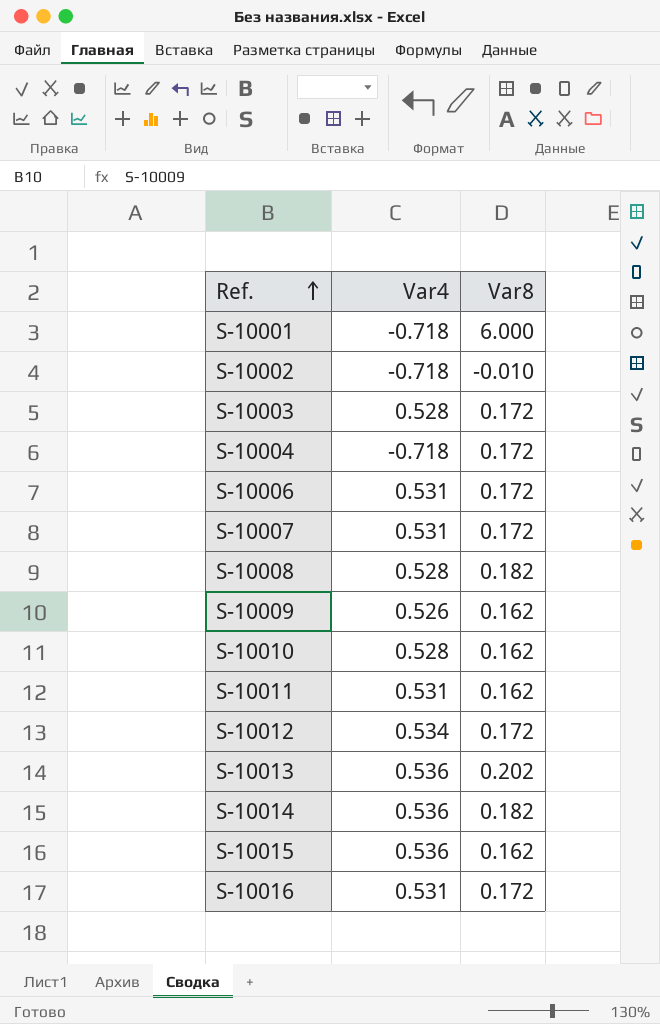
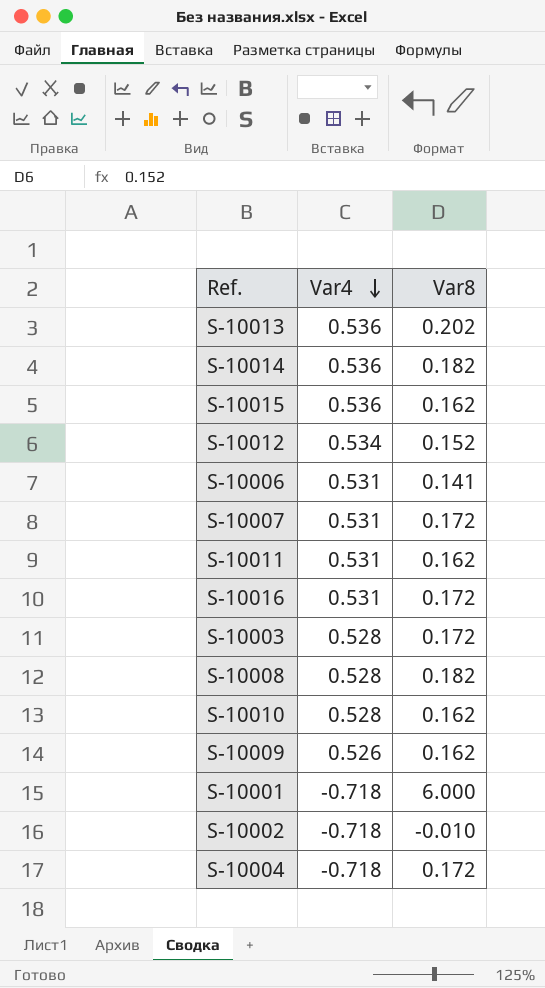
row order: Ref. ascending -> Var4 descending
S-10012 | Var8: 0.172 -> 0.152
S-10006 | Var8: 0.172 -> 0.141

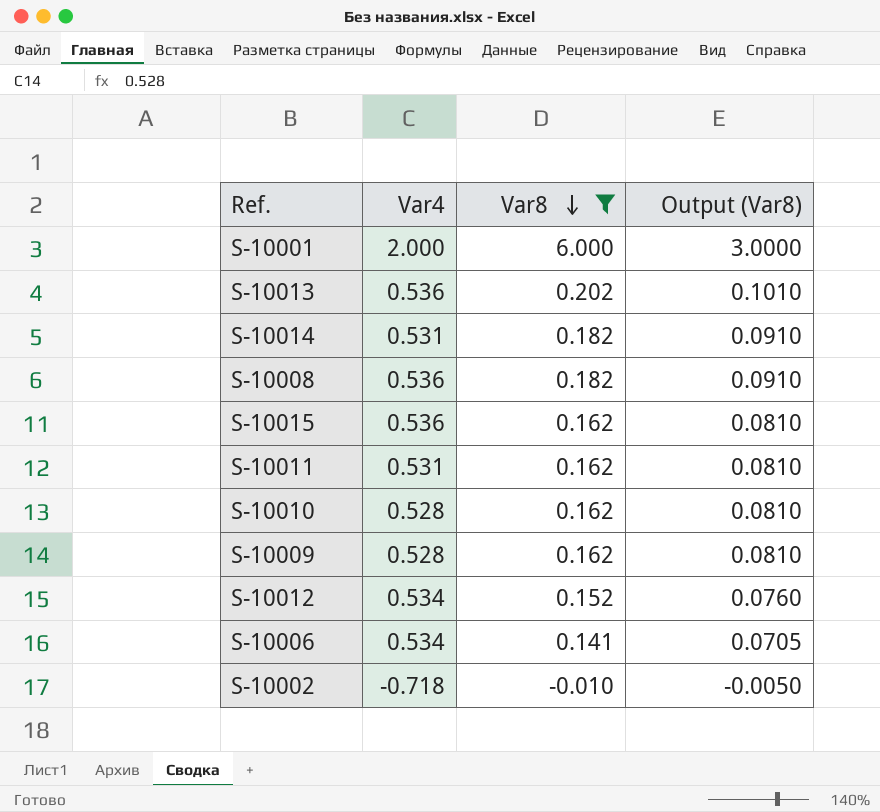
filter: none -> Var8 != 0.172
row order: Var4 descending -> Var8 descending
column Output (Var8) | formula: none -> [Var8] * 0.5
S-10001 | Var4: -0.718 -> 2.000
S-10014 | Var4: 0.536 -> 0.531
S-10008 | Var4: 0.528 -> 0.536
S-10009 | Var4: 0.526 -> 0.528
S-10006 | Var4: 0.531 -> 0.534

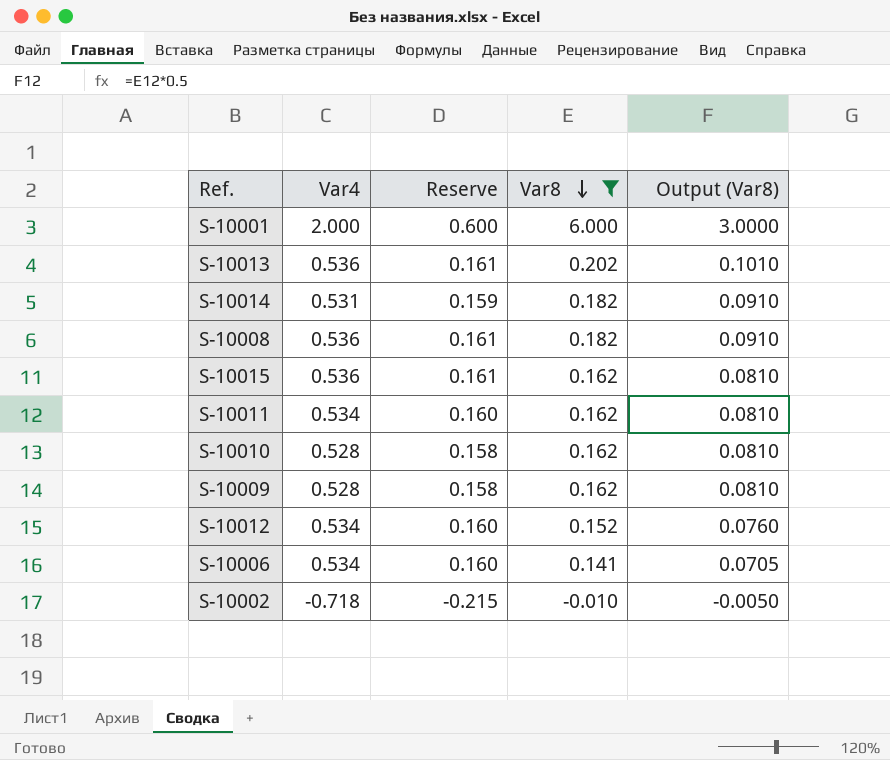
column Reserve | formula: none -> [Var4] * 0.3
S-10011 | Var4: 0.531 -> 0.534

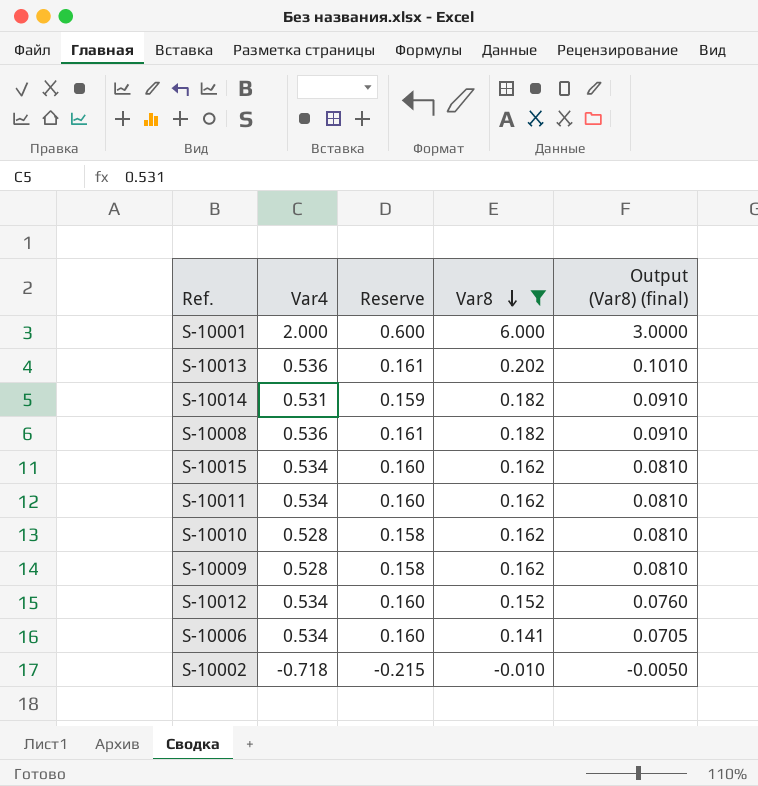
column name: Output (Var8) -> Output (Var8) (final)
S-10015 | Var4: 0.536 -> 0.534
S-10015 | Reserve: 0.161 -> 0.160

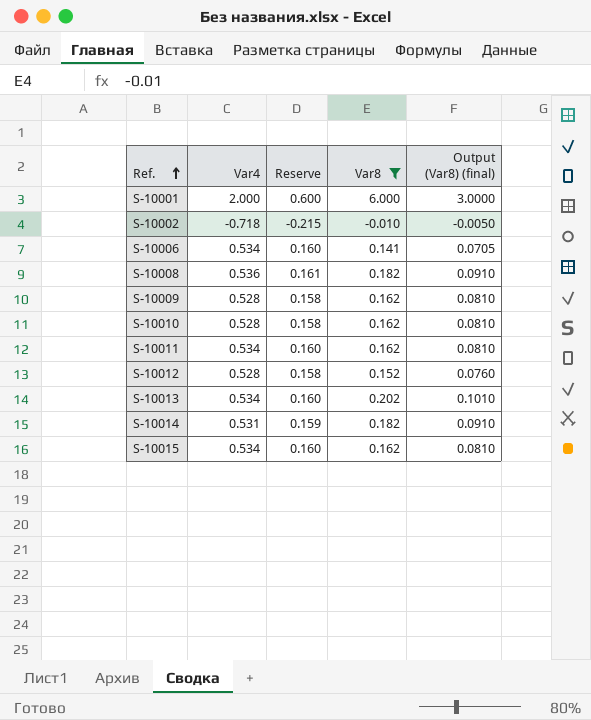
row order: Var8 descending -> Ref. ascending
S-10012 | Var4: 0.534 -> 0.528
S-10012 | Reserve: 0.160 -> 0.158
S-10013 | Var4: 0.536 -> 0.534
S-10013 | Reserve: 0.161 -> 0.160

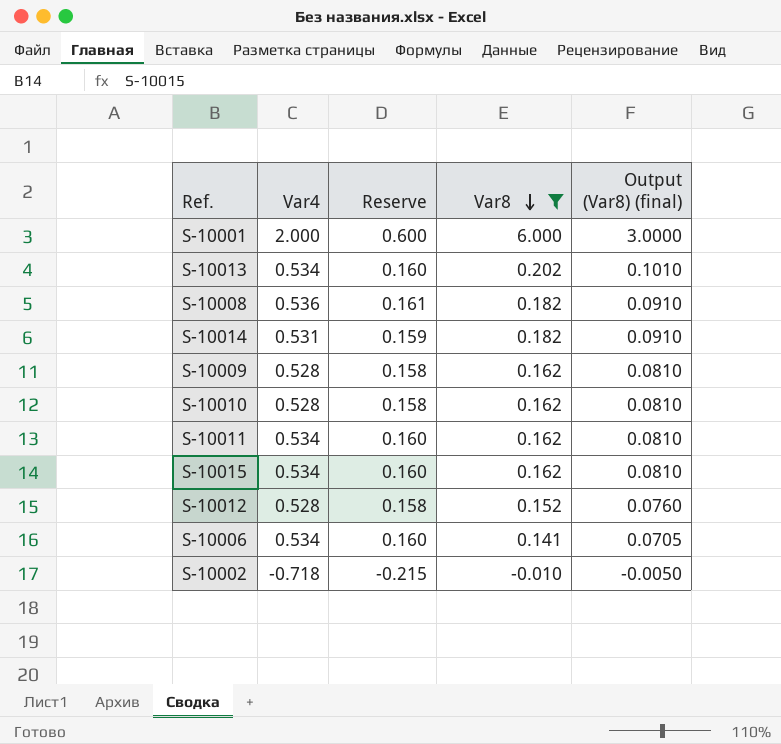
row order: Ref. ascending -> Var8 descending

